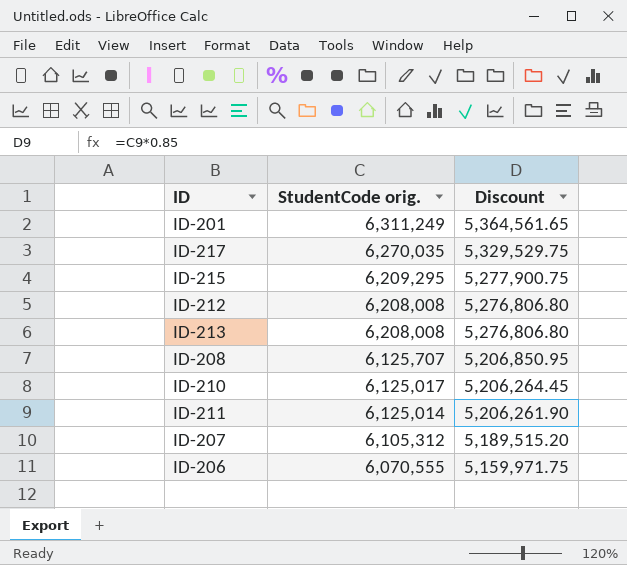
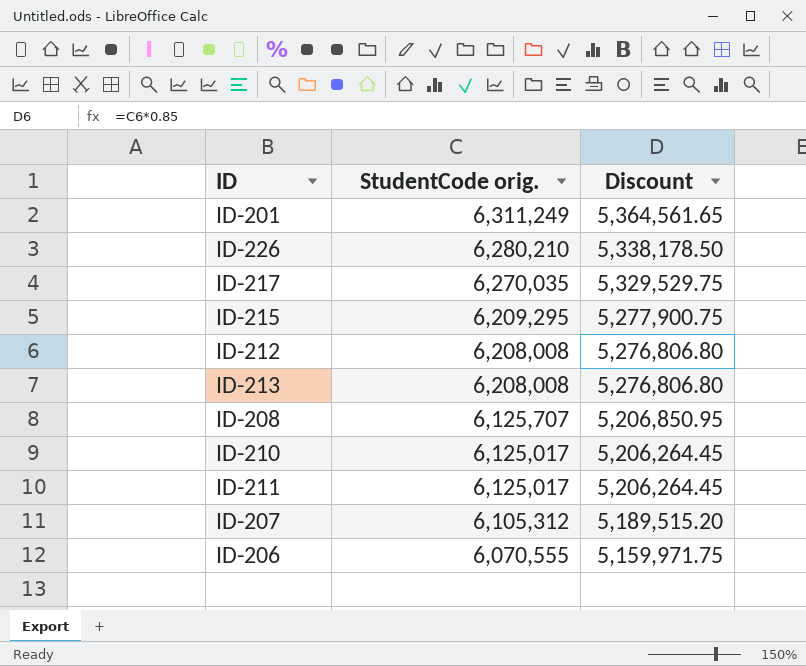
row ID-226: none -> 6,280,210 | 5,338,178.50
ID-211 | StudentCode orig.: 6,125,014 -> 6,125,017
ID-211 | Discount: 5,206,261.90 -> 5,206,264.45

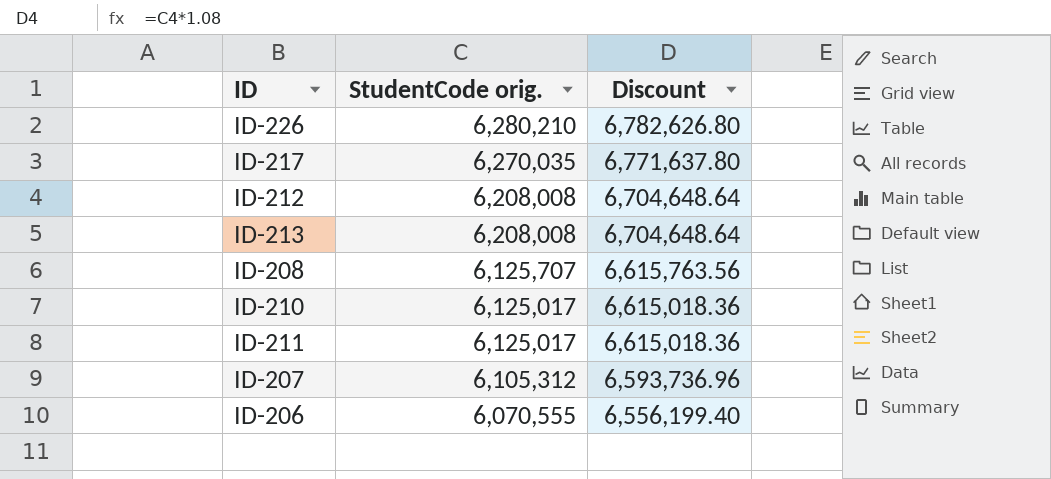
column Discount | formula: [StudentCode orig.] * 0.85 -> [StudentCode orig.] * 1.08
row ID-201: 6,311,249 | 5,364,561.65 -> none
row ID-215: 6,209,295 | 5,277,900.75 -> none

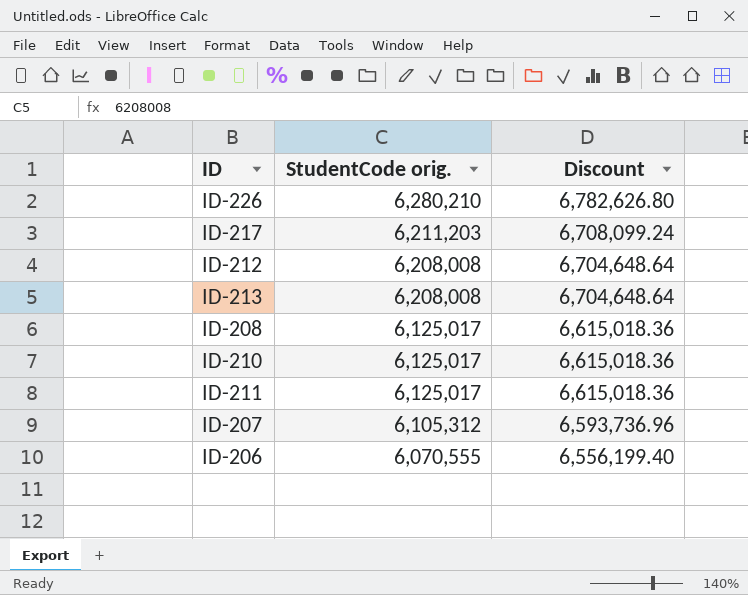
ID-217 | StudentCode orig.: 6,270,035 -> 6,211,203
ID-217 | Discount: 6,771,637.80 -> 6,708,099.24
ID-208 | StudentCode orig.: 6,125,707 -> 6,125,017
ID-208 | Discount: 6,615,763.56 -> 6,615,018.36

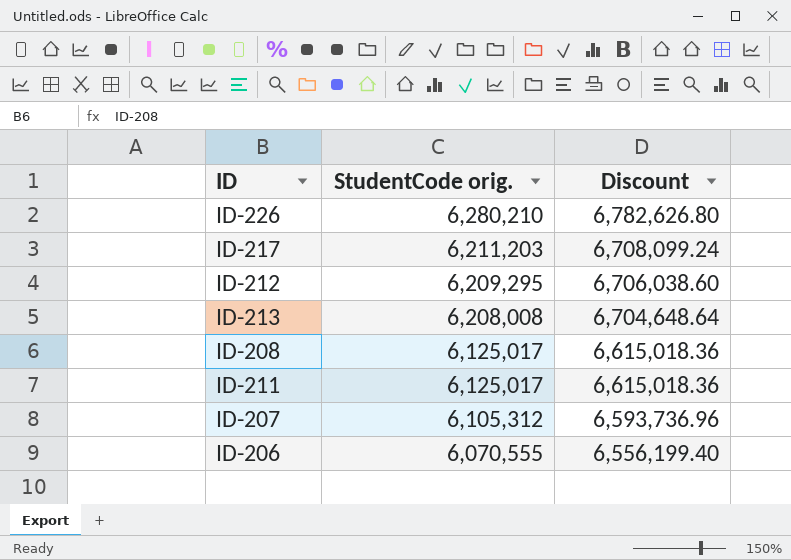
row ID-210: 6,125,017 | 6,615,018.36 -> none
ID-212 | StudentCode orig.: 6,208,008 -> 6,209,295
ID-212 | Discount: 6,704,648.64 -> 6,706,038.60

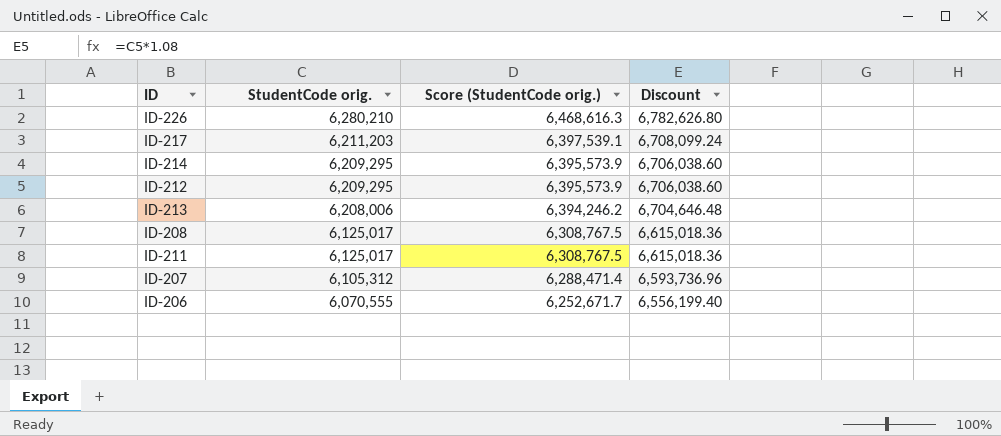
column Score (StudentCode orig.) | formula: none -> [StudentCode orig.] * 1.03
row ID-214: none -> 6,209,295 | 6,395,573.9 | 6,706,038.60
ID-213 | StudentCode orig.: 6,208,008 -> 6,208,006
ID-213 | Discount: 6,704,648.64 -> 6,704,646.48

